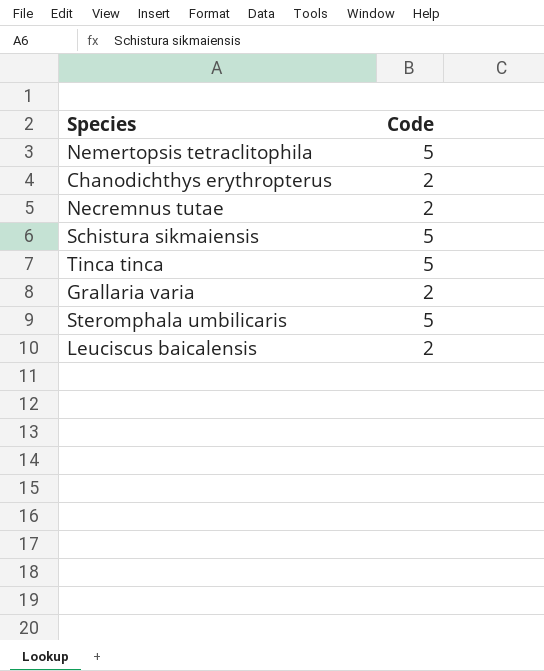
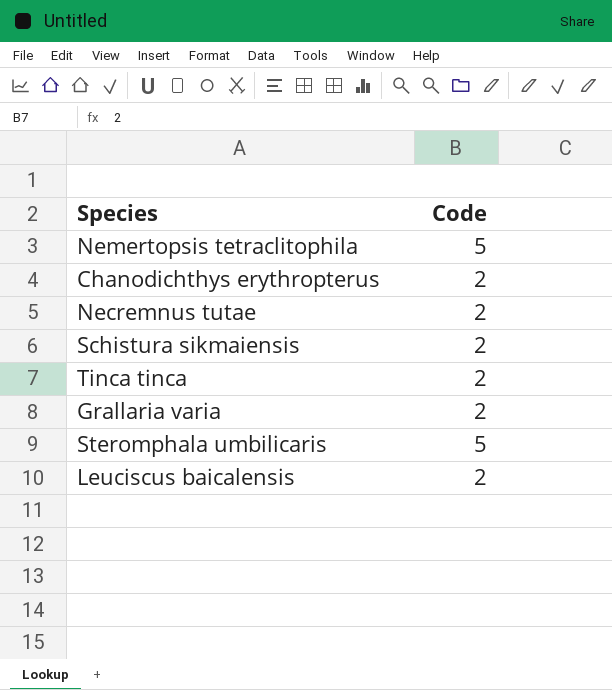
Schistura sikmaiensis | Code: 5 -> 2
Tinca tinca | Code: 5 -> 2

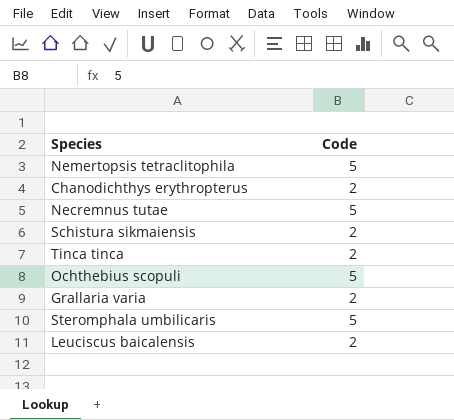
Necremnus tutae | Code: 2 -> 5
row Ochthebius scopuli: none -> 5

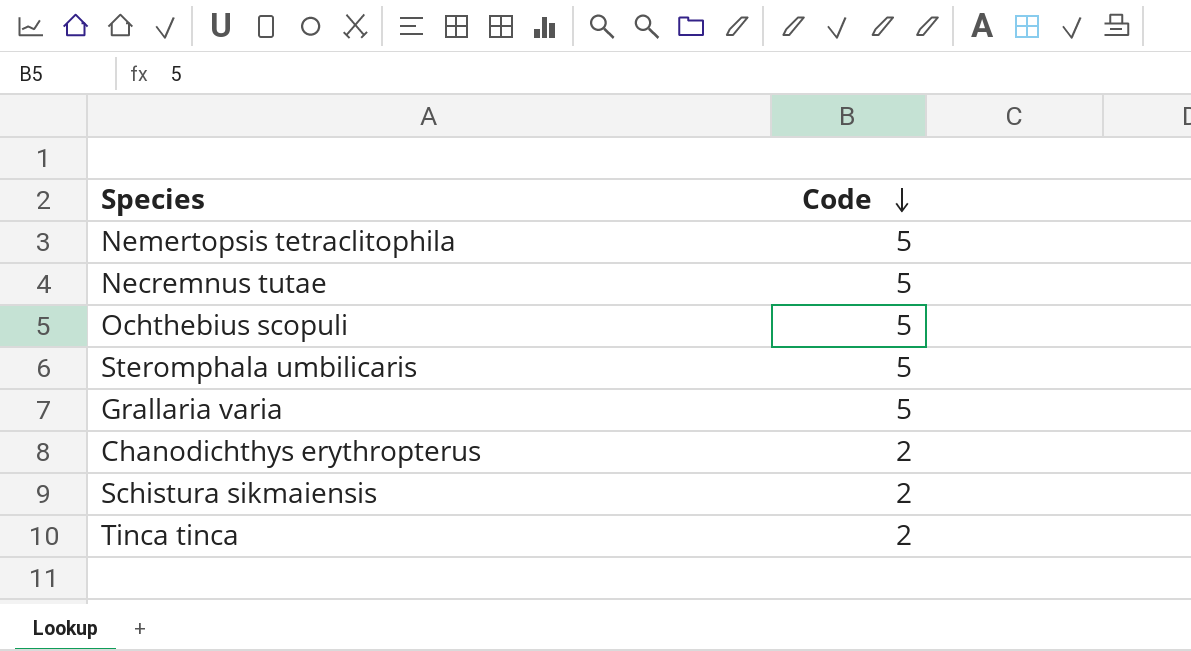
row order: none -> Code descending
row Leuciscus baicalensis: 2 -> none
Grallaria varia | Code: 2 -> 5

